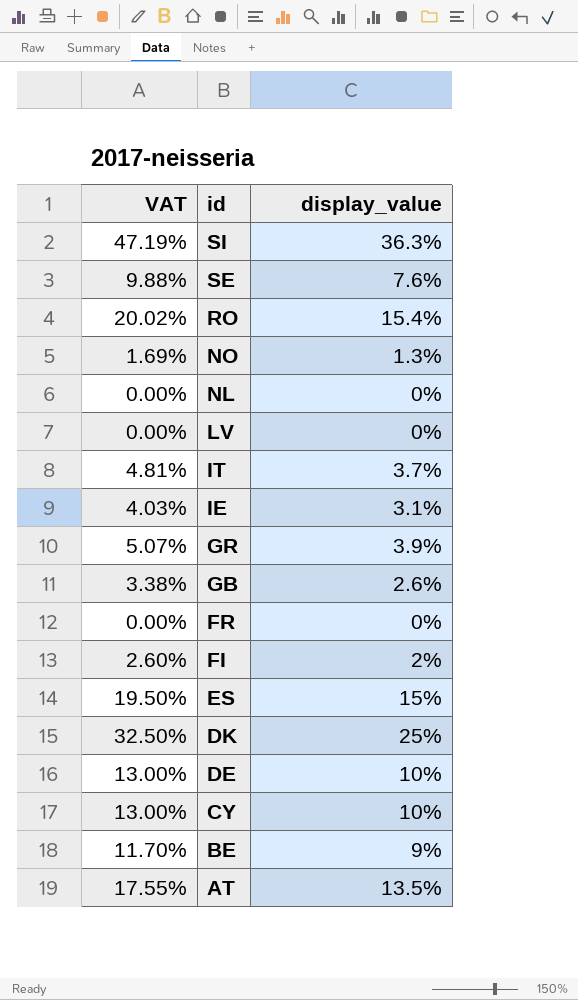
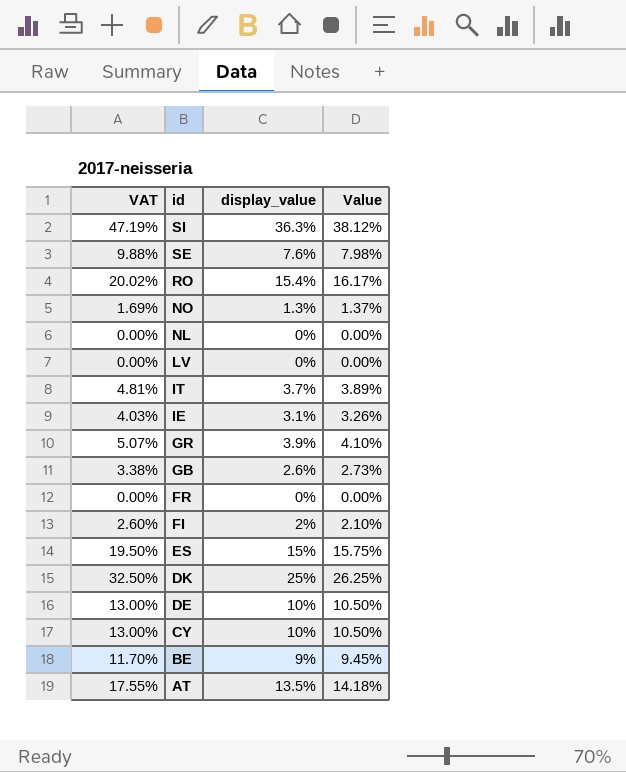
column Value | formula: none -> [display_value] * 1.05

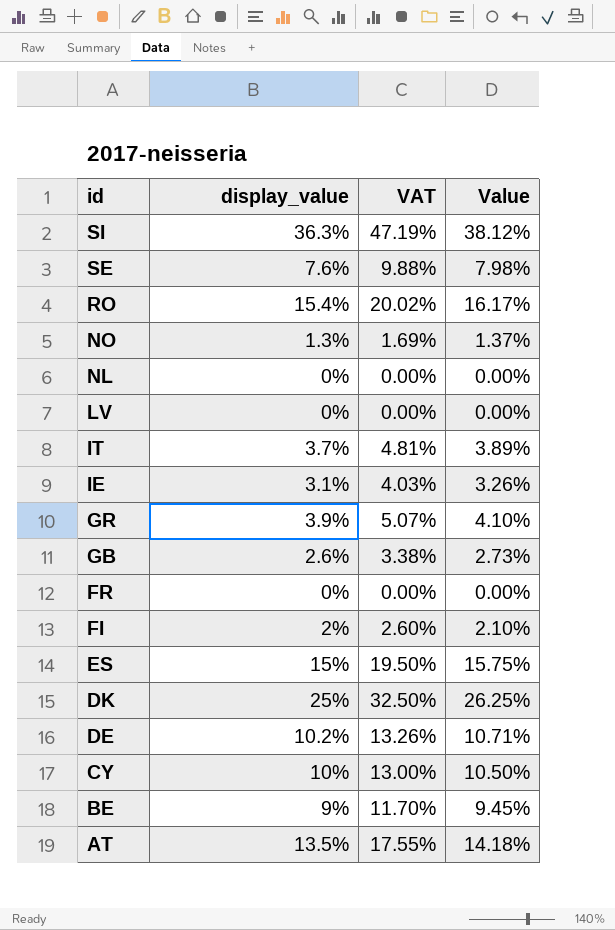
column VAT | position: 1 -> 3
DE | display_value: 10% -> 10.2%
DE | VAT: 13.00% -> 13.26%
DE | Value: 10.50% -> 10.71%

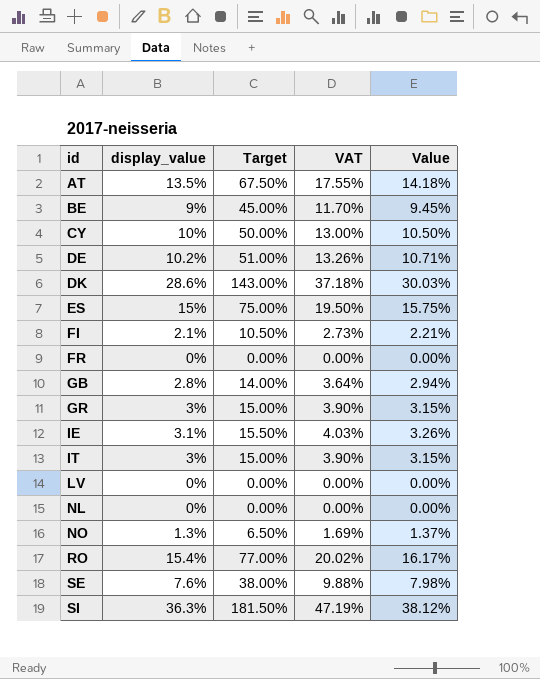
row order: id descending -> id ascending
column Target | formula: none -> [display_value] * 5
DK | display_value: 25% -> 28.6%
DK | VAT: 32.50% -> 37.18%
DK | Value: 26.25% -> 30.03%
FI | display_value: 2% -> 2.1%
FI | VAT: 2.60% -> 2.73%
FI | Value: 2.10% -> 2.21%
GB | display_value: 2.6% -> 2.8%
GB | VAT: 3.38% -> 3.64%
GB | Value: 2.73% -> 2.94%
GR | display_value: 3.9% -> 3%
GR | VAT: 5.07% -> 3.90%
GR | Value: 4.10% -> 3.15%
IT | display_value: 3.7% -> 3%
IT | VAT: 4.81% -> 3.90%
IT | Value: 3.89% -> 3.15%

